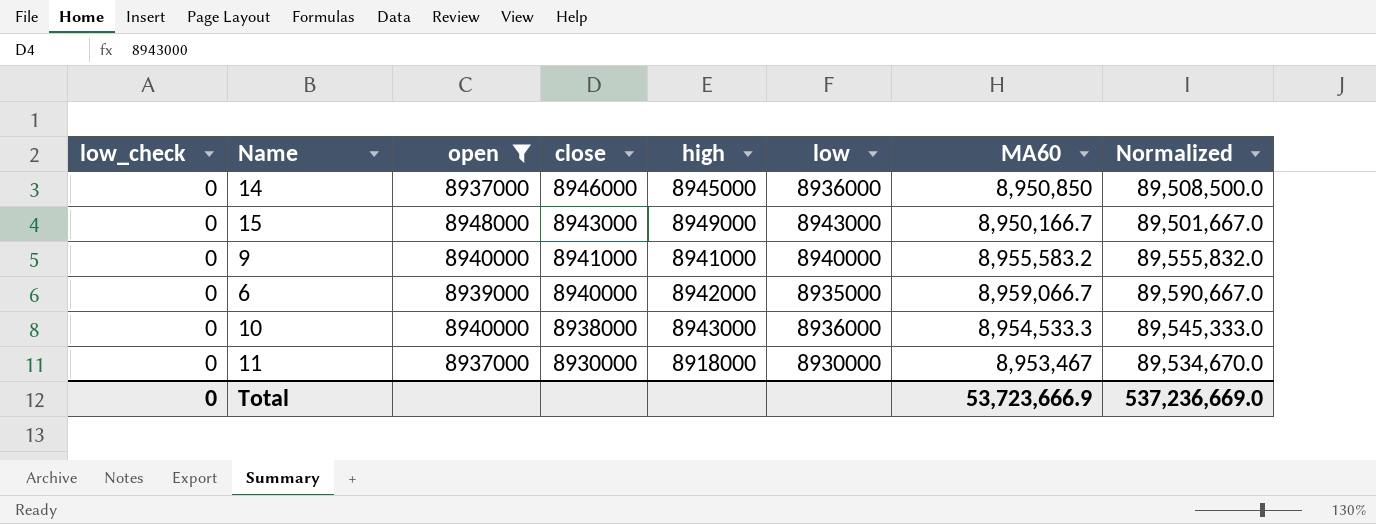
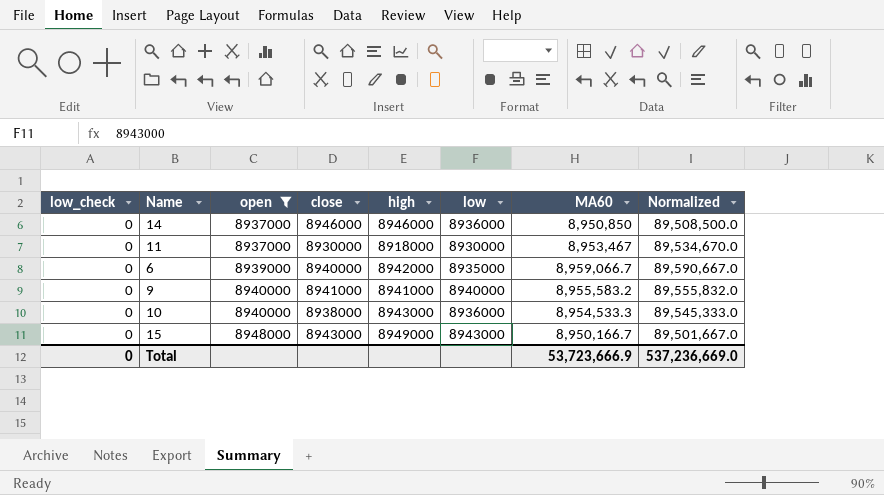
row order: close descending -> open ascending
14 | high: 8945000 -> 8946000

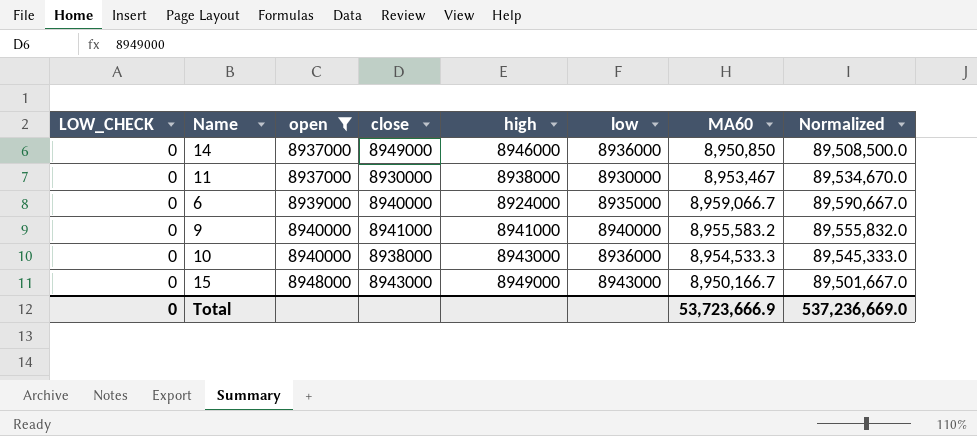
column name: low_check -> LOW_CHECK
14 | close: 8946000 -> 8949000
11 | high: 8918000 -> 8938000
6 | high: 8942000 -> 8924000

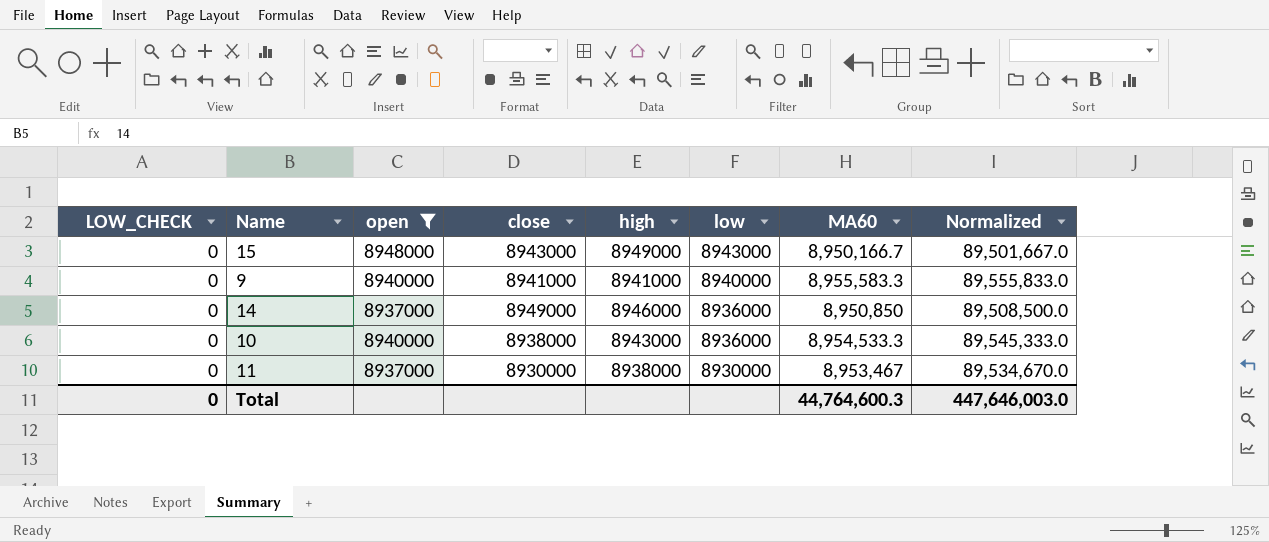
row order: open ascending -> low descending
row 6: 0 | 8939000 | 8940000 | 8924000 | 8935000 | 8,959,066.7 | 89,590,667.0 -> none
9 | MA60: 8,955,583.2 -> 8,955,583.3
9 | Normalized: 89,555,832.0 -> 89,555,833.0
Total | MA60: 53,723,666.9 -> 44,764,600.3
Total | Normalized: 537,236,669.0 -> 447,646,003.0

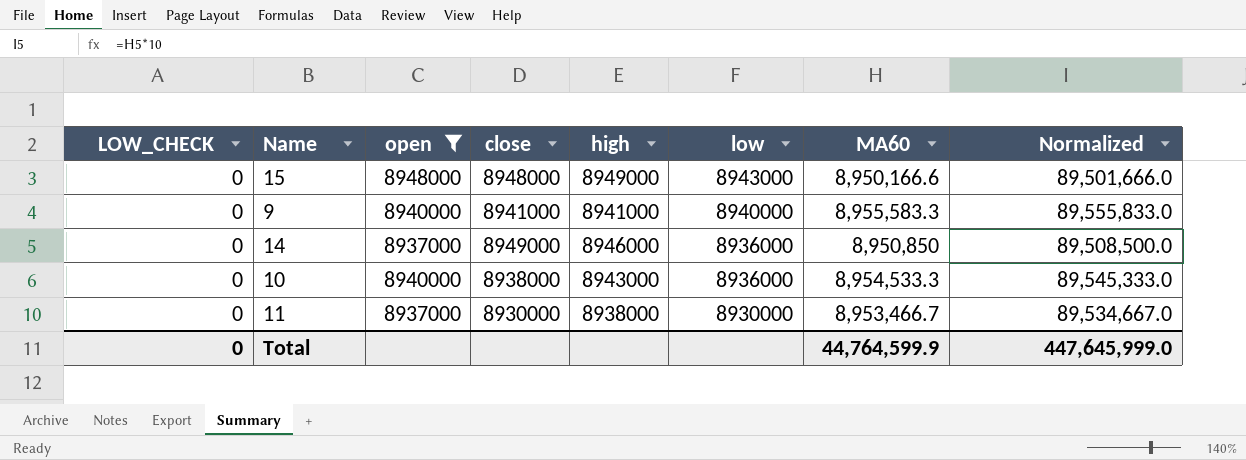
15 | close: 8943000 -> 8948000
15 | MA60: 8,950,166.7 -> 8,950,166.6
15 | Normalized: 89,501,667.0 -> 89,501,666.0
11 | MA60: 8,953,467 -> 8,953,466.7
11 | Normalized: 89,534,670.0 -> 89,534,667.0
Total | MA60: 44,764,600.3 -> 44,764,599.9
Total | Normalized: 447,646,003.0 -> 447,645,999.0

